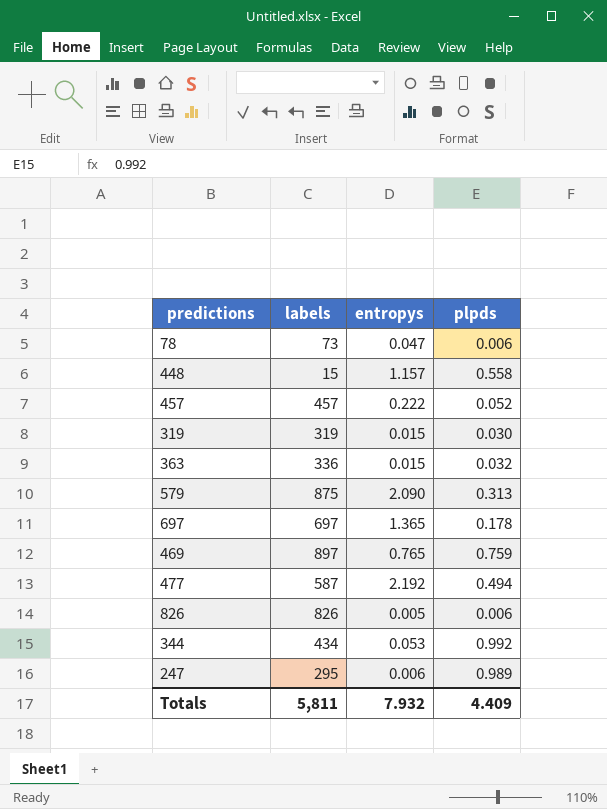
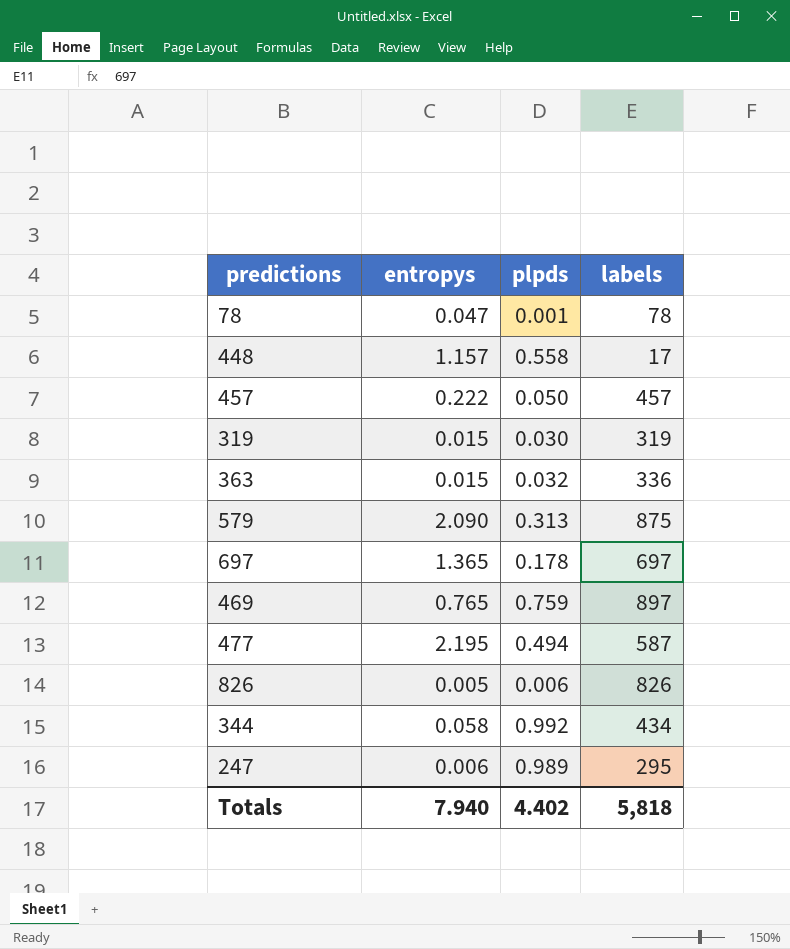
column labels | position: 2 -> 4
78 | plpds: 0.006 -> 0.001
78 | labels: 73 -> 78
448 | labels: 15 -> 17
457 | plpds: 0.052 -> 0.050
477 | entropys: 2.192 -> 2.195
344 | entropys: 0.053 -> 0.058
Totals | entropys: 7.932 -> 7.940
Totals | plpds: 4.409 -> 4.402
Totals | labels: 5,811 -> 5,818

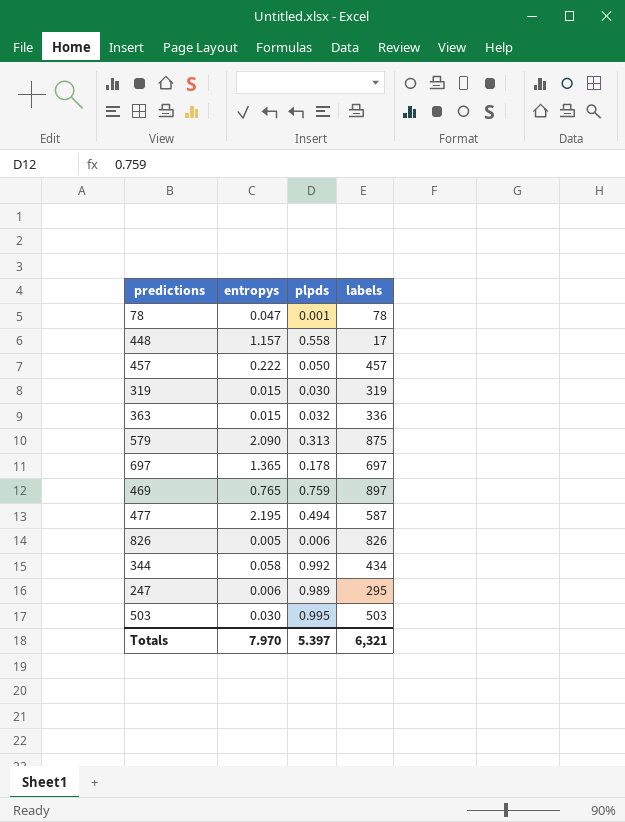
row 503: none -> 0.030 | 0.995 | 503
Totals | entropys: 7.940 -> 7.970
Totals | plpds: 4.402 -> 5.397
Totals | labels: 5,818 -> 6,321

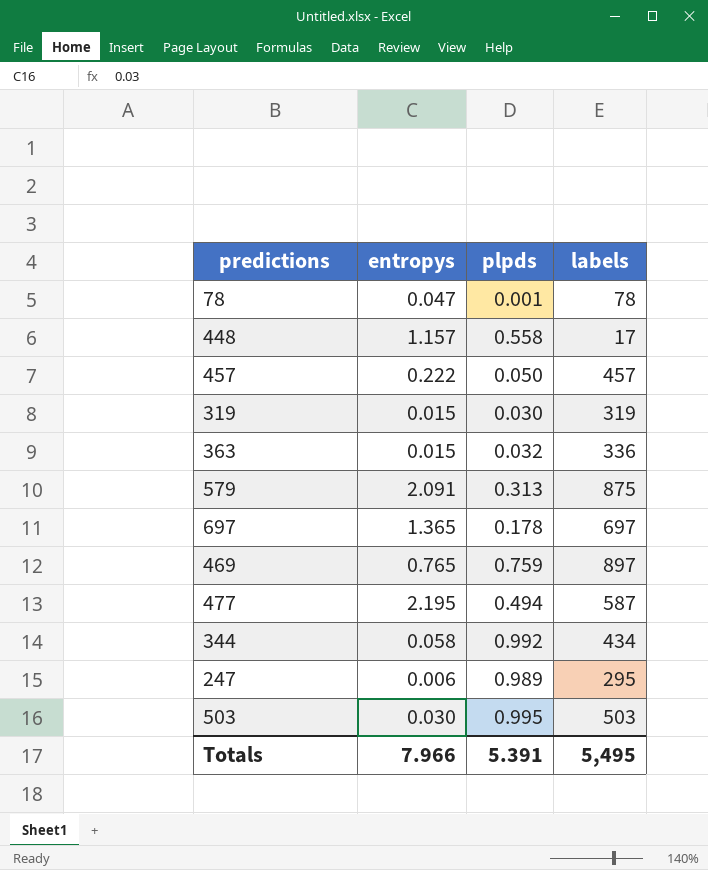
row 826: 0.005 | 0.006 | 826 -> none
579 | entropys: 2.090 -> 2.091
Totals | entropys: 7.970 -> 7.966
Totals | plpds: 5.397 -> 5.391
Totals | labels: 6,321 -> 5,495

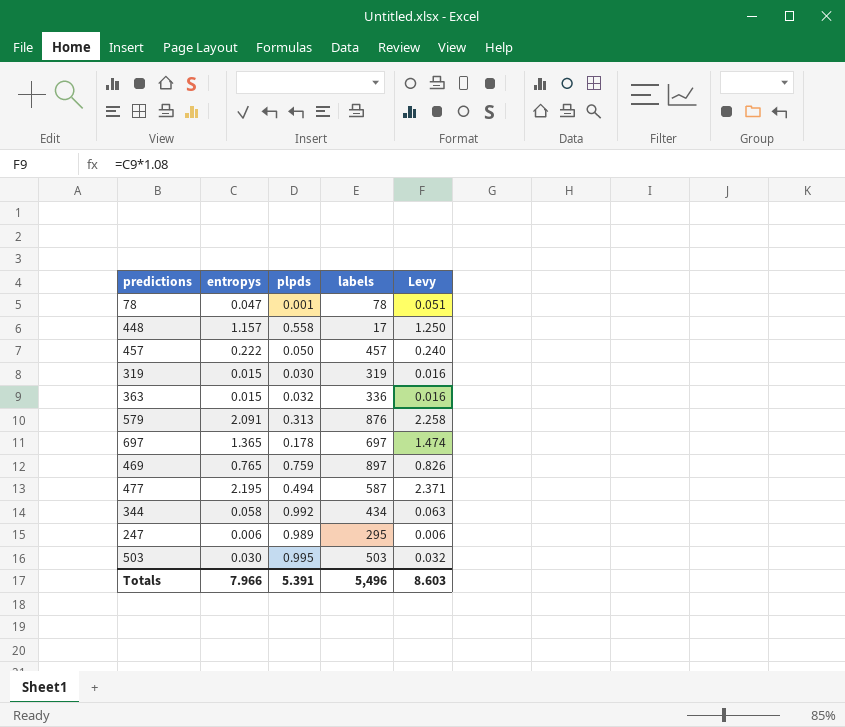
column Levy | formula: none -> [entropys] * 1.08
579 | labels: 875 -> 876
Totals | labels: 5,495 -> 5,496

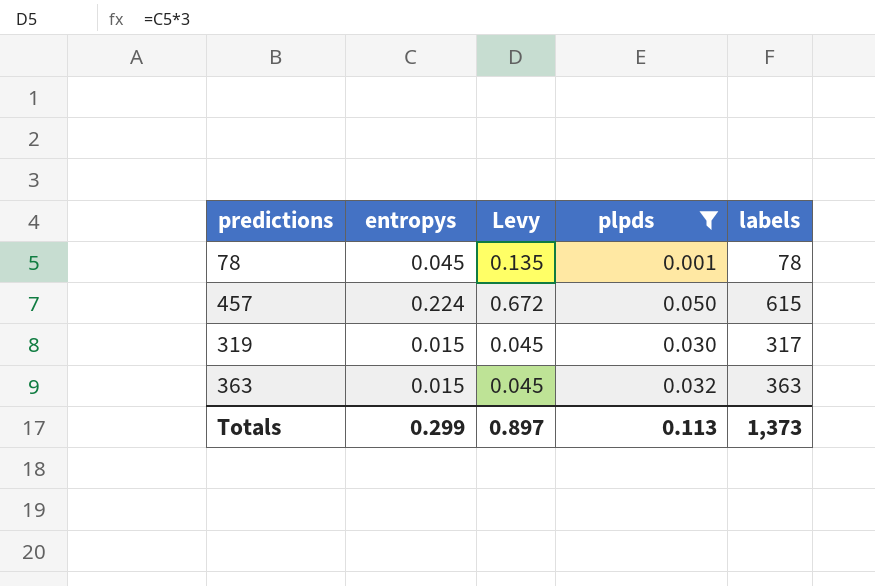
filter: none -> plpds <= 0.050
column Levy | formula: [entropys] * 1.08 -> [entropys] * 3
column Levy | position: 5 -> 3
78 | entropys: 0.047 -> 0.045
457 | entropys: 0.222 -> 0.224
457 | labels: 457 -> 615
319 | labels: 319 -> 317
363 | labels: 336 -> 363
Totals | entropys: 7.966 -> 0.299
Totals | Levy: 8.603 -> 0.897
Totals | plpds: 5.391 -> 0.113
Totals | labels: 5,496 -> 1,373

